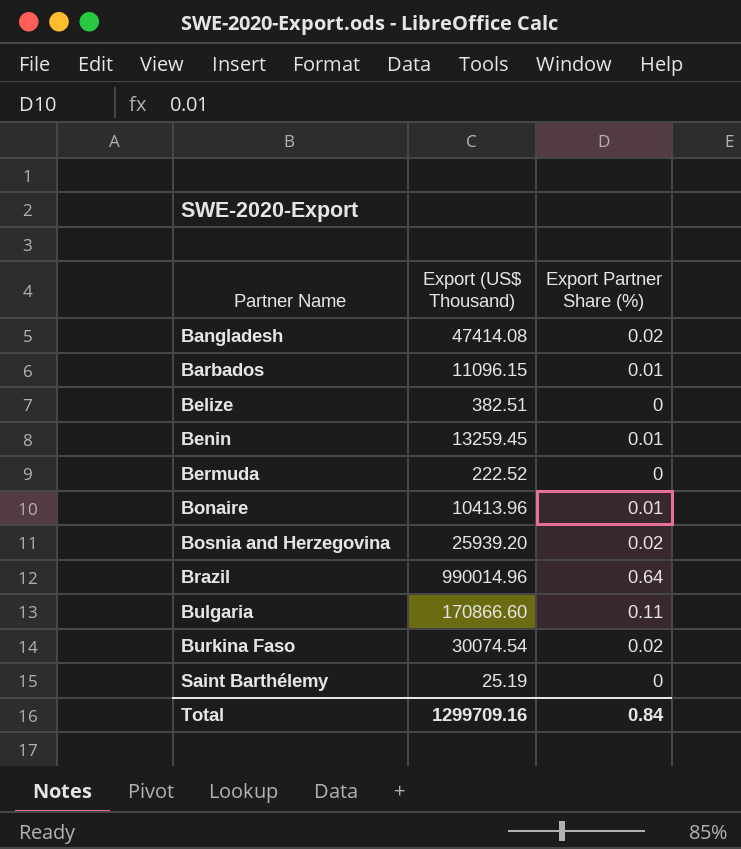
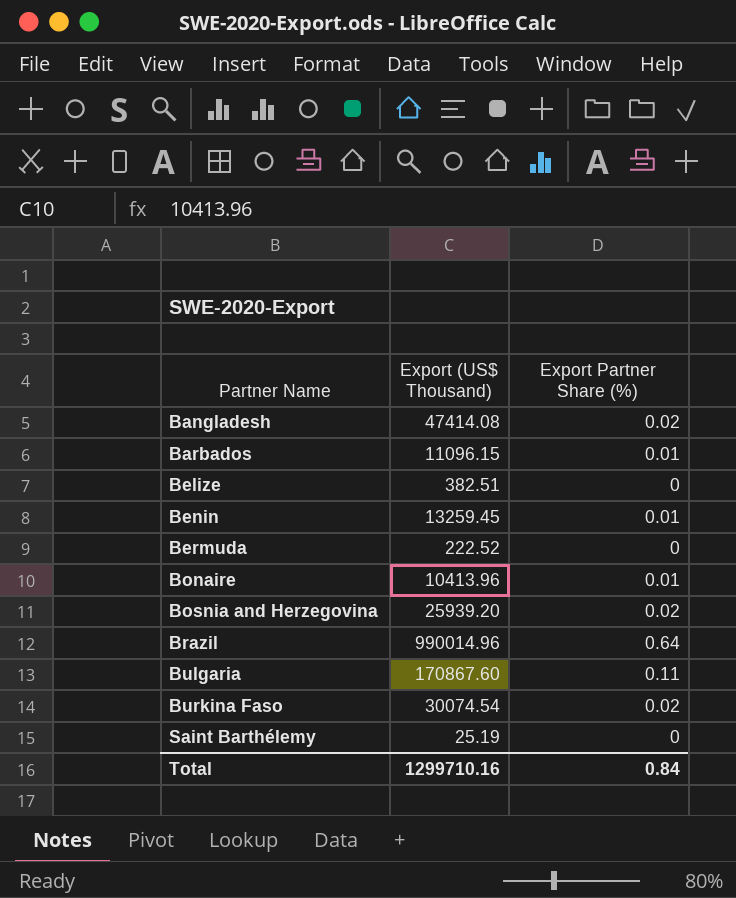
Bulgaria | Export (US$ Thousand): 170866.60 -> 170867.60
Total | Export (US$ Thousand): 1299709.16 -> 1299710.16

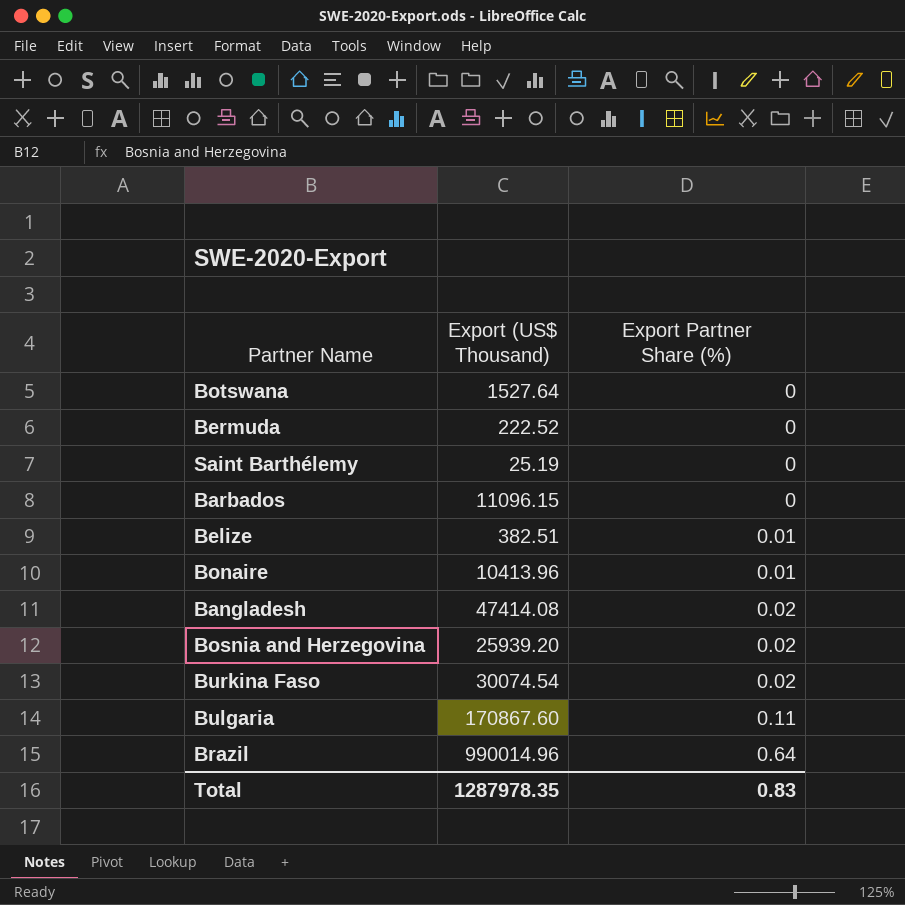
row order: Partner Name ascending -> Export Partner Share (%) ascending
row Benin: 13259.45 | 0.01 -> none
row Botswana: none -> 1527.64 | 0
Barbados | Export Partner Share (%): 0.01 -> 0
Belize | Export Partner Share (%): 0 -> 0.01
Total | Export (US$ Thousand): 1299710.16 -> 1287978.35
Total | Export Partner Share (%): 0.84 -> 0.83

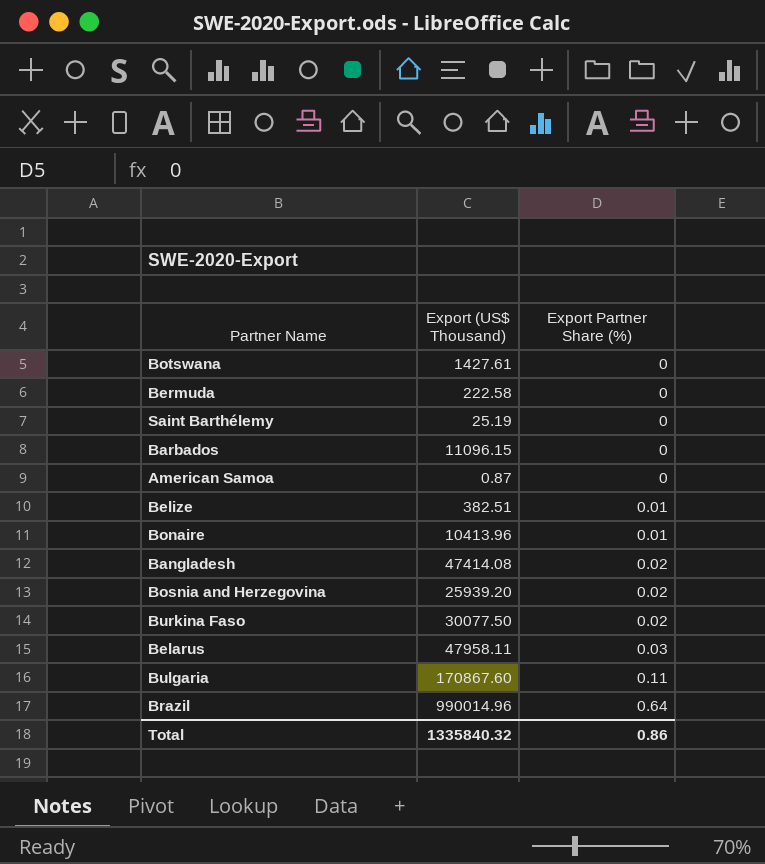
Botswana | Export (US$ Thousand): 1527.64 -> 1427.61
Bermuda | Export (US$ Thousand): 222.52 -> 222.58
row American Samoa: none -> 0.87 | 0
Burkina Faso | Export (US$ Thousand): 30074.54 -> 30077.50
row Belarus: none -> 47958.11 | 0.03
Total | Export (US$ Thousand): 1287978.35 -> 1335840.32
Total | Export Partner Share (%): 0.83 -> 0.86

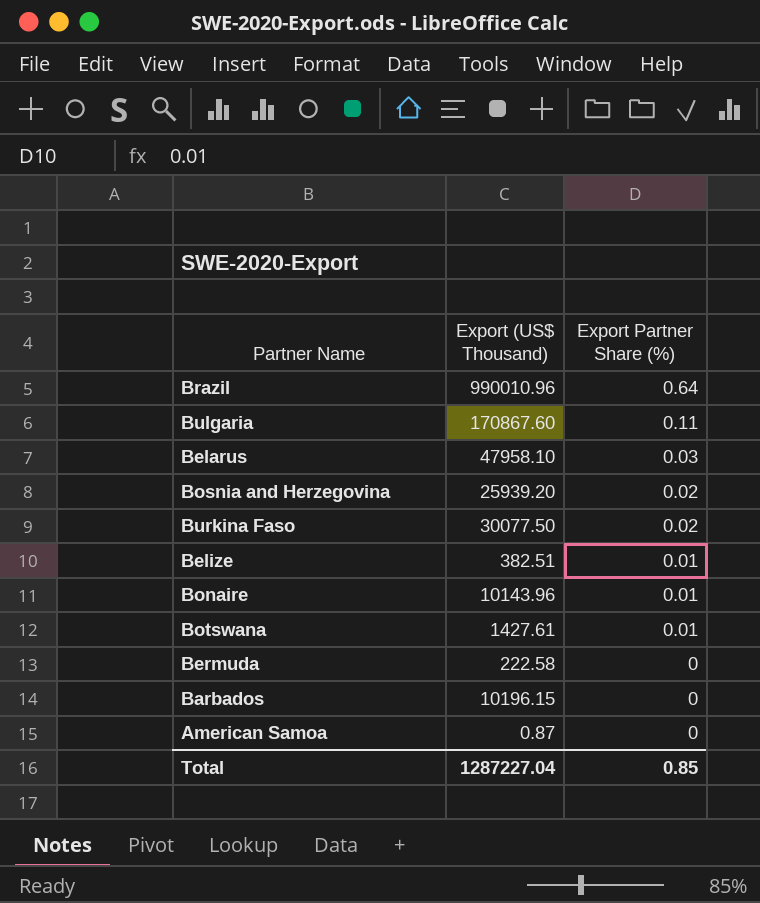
row order: Export Partner Share (%) ascending -> Export Partner Share (%) descending
row Saint Barthélemy: 25.19 | 0 -> none
row Bangladesh: 47414.08 | 0.02 -> none
Brazil | Export (US$ Thousand): 990014.96 -> 990010.96
Belarus | Export (US$ Thousand): 47958.11 -> 47958.10
Bonaire | Export (US$ Thousand): 10413.96 -> 10143.96
Botswana | Export Partner Share (%): 0 -> 0.01
Barbados | Export (US$ Thousand): 11096.15 -> 10196.15
Total | Export (US$ Thousand): 1335840.32 -> 1287227.04
Total | Export Partner Share (%): 0.86 -> 0.85

